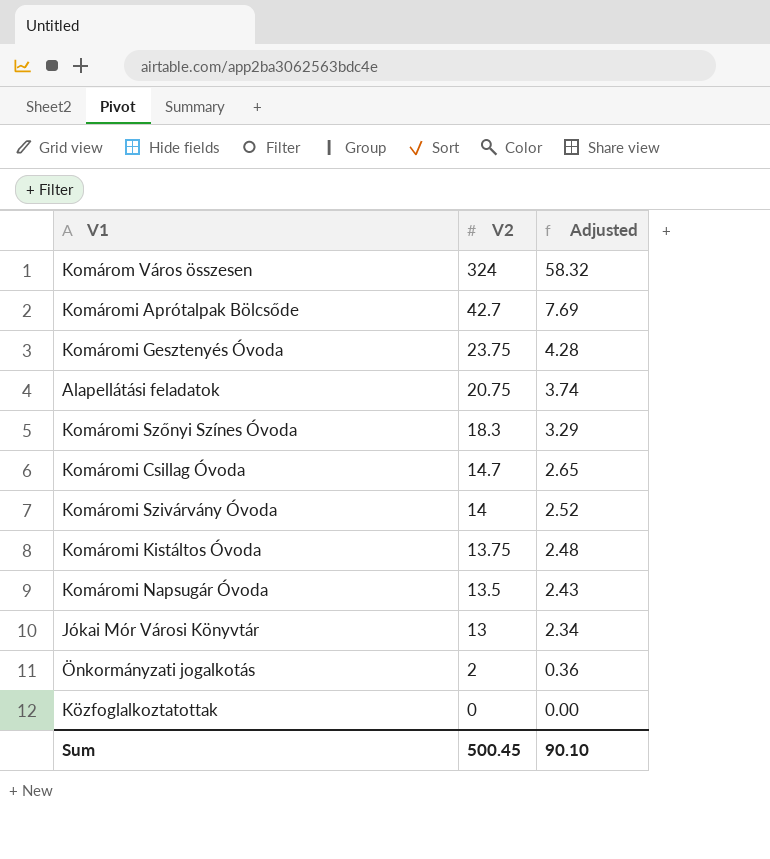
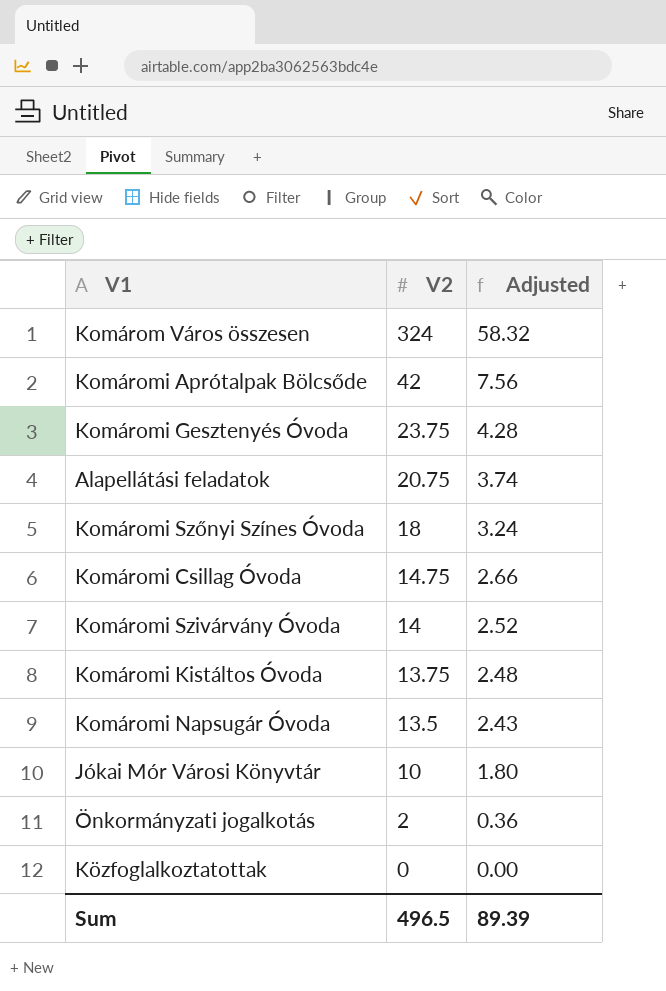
Komáromi Aprótalpak Bölcsőde | V2: 42.7 -> 42
Komáromi Aprótalpak Bölcsőde | Adjusted: 7.69 -> 7.56
Komáromi Szőnyi Színes Óvoda | V2: 18.3 -> 18
Komáromi Szőnyi Színes Óvoda | Adjusted: 3.29 -> 3.24
Komáromi Csillag Óvoda | V2: 14.7 -> 14.75
Komáromi Csillag Óvoda | Adjusted: 2.65 -> 2.66
Jókai Mór Városi Könyvtár | V2: 13 -> 10
Jókai Mór Városi Könyvtár | Adjusted: 2.34 -> 1.80
Sum | V2: 500.45 -> 496.5
Sum | Adjusted: 90.10 -> 89.39

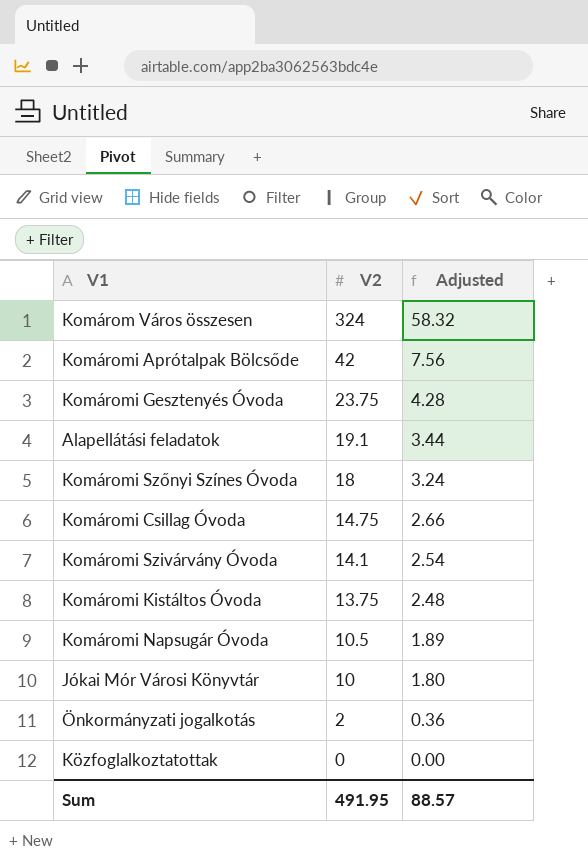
Alapellátási feladatok | V2: 20.75 -> 19.1
Alapellátási feladatok | Adjusted: 3.74 -> 3.44
Komáromi Szivárvány Óvoda | V2: 14 -> 14.1
Komáromi Szivárvány Óvoda | Adjusted: 2.52 -> 2.54
Komáromi Napsugár Óvoda | V2: 13.5 -> 10.5
Komáromi Napsugár Óvoda | Adjusted: 2.43 -> 1.89
Sum | V2: 496.5 -> 491.95
Sum | Adjusted: 89.39 -> 88.57

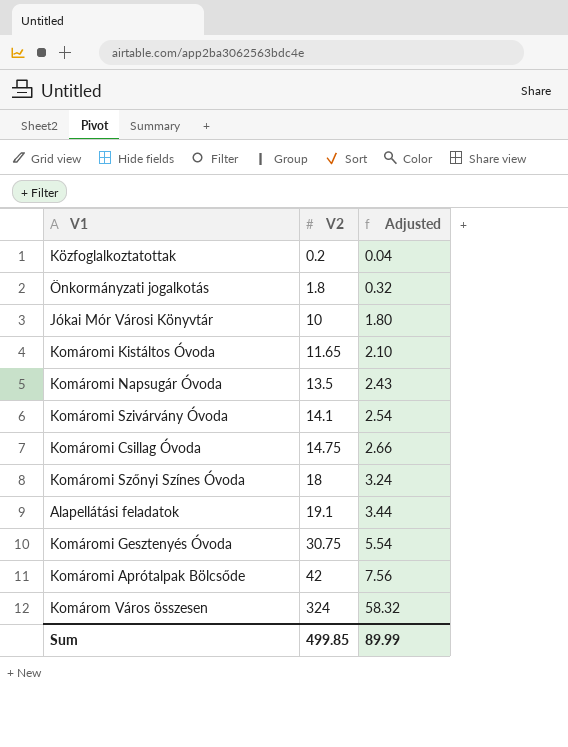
row order: V2 descending -> V2 ascending
Közfoglalkoztatottak | V2: 0 -> 0.2
Közfoglalkoztatottak | Adjusted: 0.00 -> 0.04
Önkormányzati jogalkotás | V2: 2 -> 1.8
Önkormányzati jogalkotás | Adjusted: 0.36 -> 0.32
Komáromi Kistáltos Óvoda | V2: 13.75 -> 11.65
Komáromi Kistáltos Óvoda | Adjusted: 2.48 -> 2.10
Komáromi Napsugár Óvoda | V2: 10.5 -> 13.5
Komáromi Napsugár Óvoda | Adjusted: 1.89 -> 2.43
Komáromi Gesztenyés Óvoda | V2: 23.75 -> 30.75
Komáromi Gesztenyés Óvoda | Adjusted: 4.28 -> 5.54
Sum | V2: 491.95 -> 499.85
Sum | Adjusted: 88.57 -> 89.99

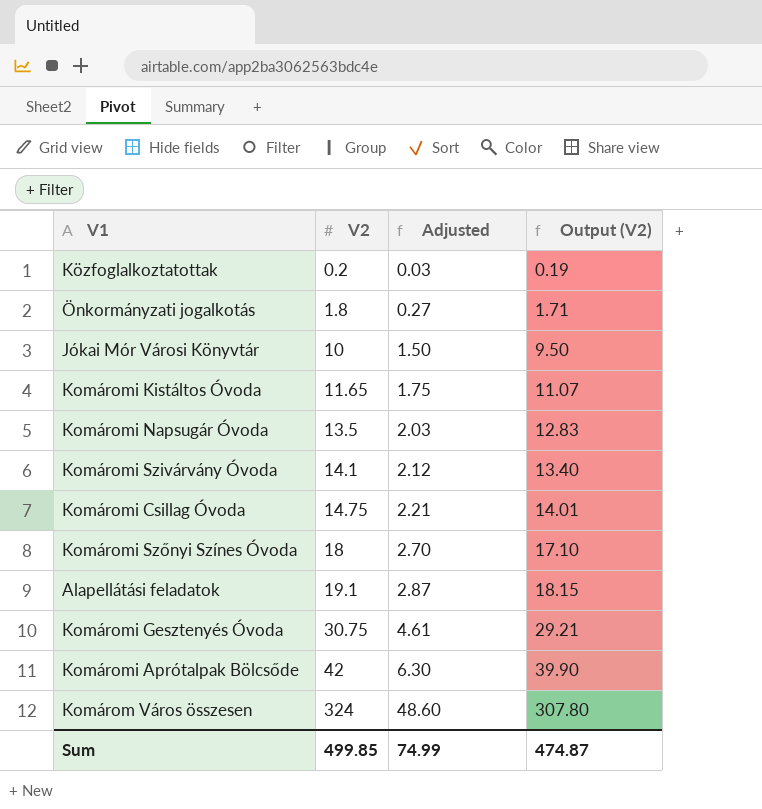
column Adjusted | formula: [V2] * 0.18 -> [V2] * 0.15
column Output (V2) | formula: none -> [V2] * 0.95
Sum | Adjusted: 89.99 -> 74.99

